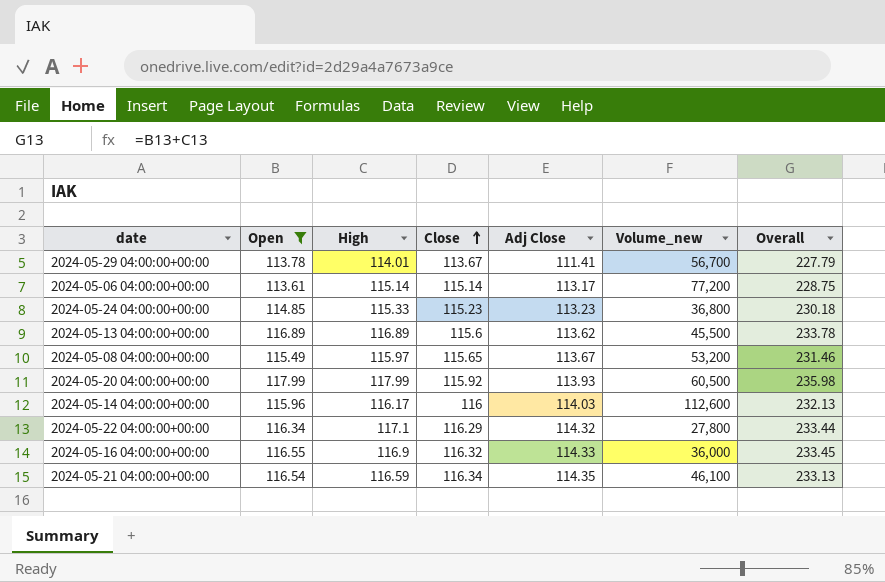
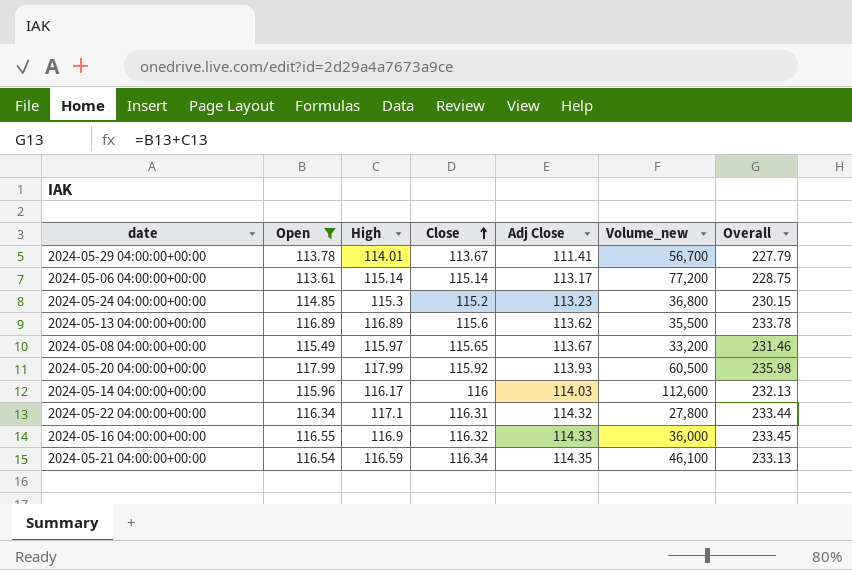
2024-05-24 04:00:00+00:00 | High: 115.33 -> 115.3
2024-05-24 04:00:00+00:00 | Close: 115.23 -> 115.2
2024-05-24 04:00:00+00:00 | Overall: 230.18 -> 230.15
2024-05-13 04:00:00+00:00 | Volume_new: 45,500 -> 35,500
2024-05-08 04:00:00+00:00 | Volume_new: 53,200 -> 33,200
2024-05-22 04:00:00+00:00 | Close: 116.29 -> 116.31

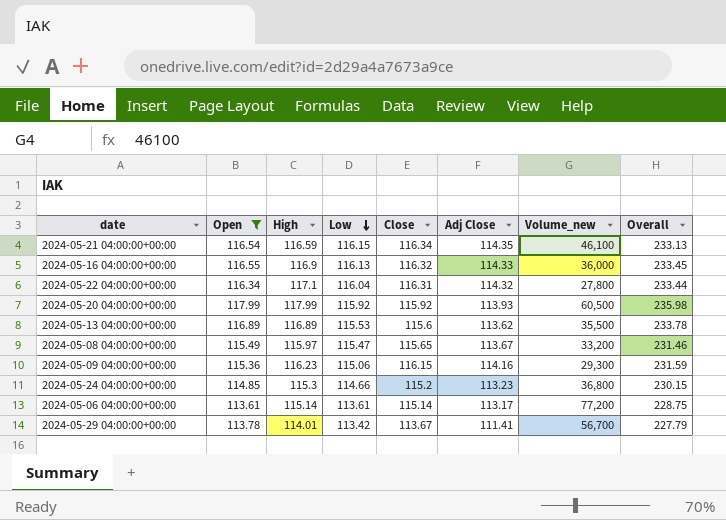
row order: Close ascending -> Low descending
column Low | position: none -> 4
row 2024-05-14 04:00:00+00:00: 115.96 | 116.17 | 116 | 114.03 | 112,600 | 232.13 -> none
row 2024-05-09 04:00:00+00:00: none -> 115.36 | 116.23 | 115.06 | 116.15 | 114.16 | 29,300 | 231.59

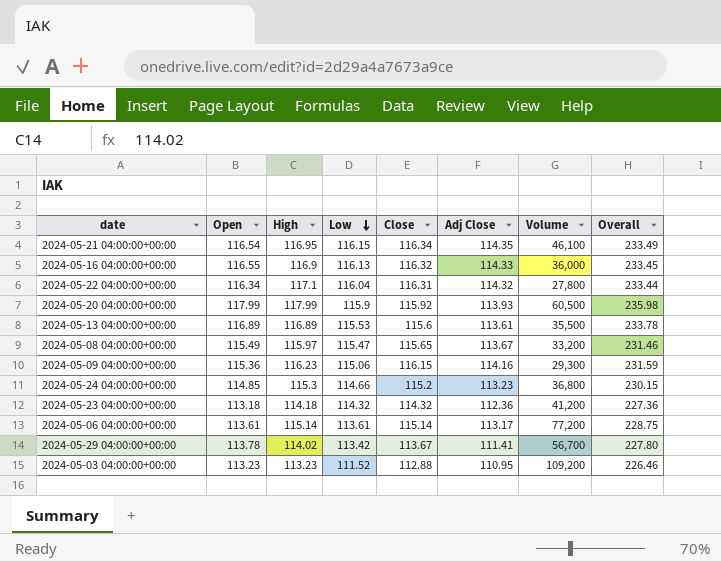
filter: Open >= 113.61 -> none
column name: Volume_new -> Volume
2024-05-21 04:00:00+00:00 | High: 116.59 -> 116.95
2024-05-21 04:00:00+00:00 | Overall: 233.13 -> 233.49
2024-05-20 04:00:00+00:00 | Low: 115.92 -> 115.9
2024-05-13 04:00:00+00:00 | Adj Close: 113.62 -> 113.61
2024-05-29 04:00:00+00:00 | High: 114.01 -> 114.02
2024-05-29 04:00:00+00:00 | Overall: 227.79 -> 227.80

